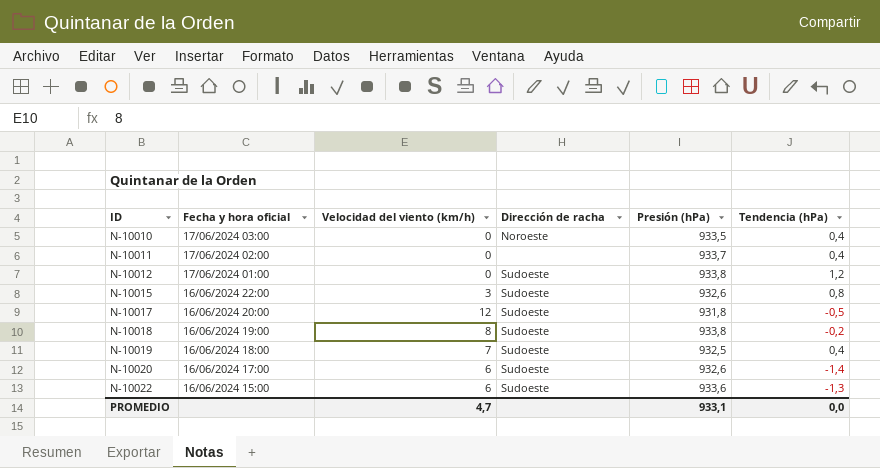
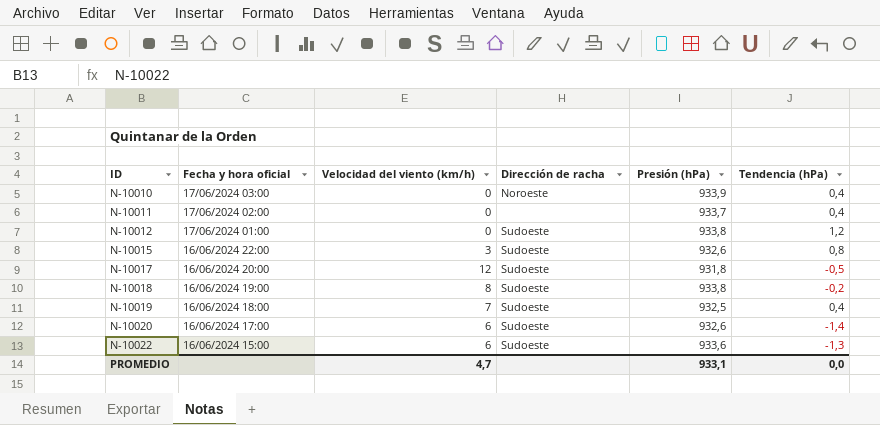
N-10010 | Presión (hPa): 933,5 -> 933,9

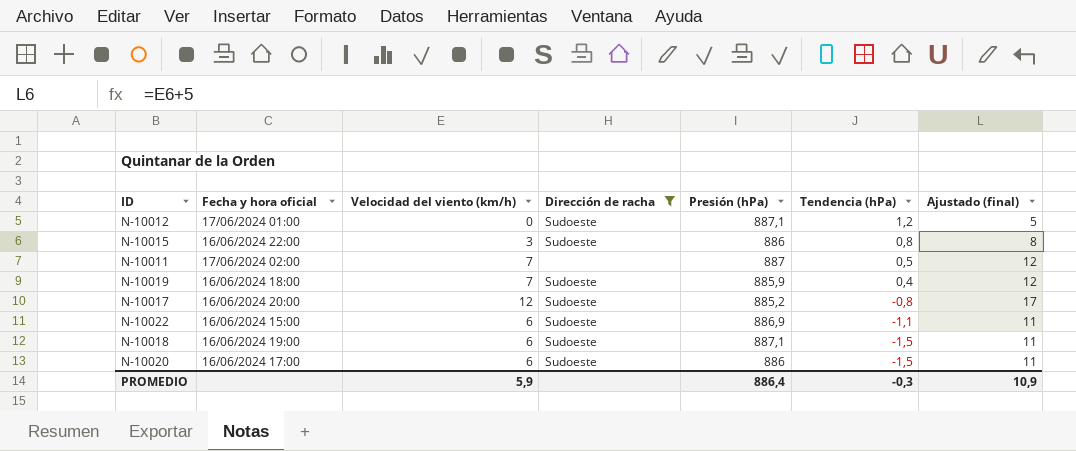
filter: none -> Dirección de racha != Noroeste
row order: ID ascending -> Tendencia (hPa) descending
column Ajustado (final) | formula: none -> [Velocidad del viento (km/h)] + 5
N-10012 | Presión (hPa): 933,8 -> 887,1
N-10015 | Presión (hPa): 932,6 -> 886
N-10011 | Velocidad del viento (km/h): 0 -> 7
N-10011 | Presión (hPa): 933,7 -> 887
N-10011 | Tendencia (hPa): 0,4 -> 0,5
N-10019 | Presión (hPa): 932,5 -> 885,9
N-10017 | Presión (hPa): 931,8 -> 885,2
N-10017 | Tendencia (hPa): -0,5 -> -0,8
N-10022 | Presión (hPa): 933,6 -> 886,9
N-10022 | Tendencia (hPa): -1,3 -> -1,1
N-10018 | Velocidad del viento (km/h): 8 -> 6
N-10018 | Presión (hPa): 933,8 -> 887,1
N-10018 | Tendencia (hPa): -0,2 -> -1,5
N-10020 | Presión (hPa): 932,6 -> 886
N-10020 | Tendencia (hPa): -1,4 -> -1,5
PROMEDIO | Velocidad del viento (km/h): 4,7 -> 5,9
PROMEDIO | Presión (hPa): 933,1 -> 886,4
PROMEDIO | Tendencia (hPa): 0,0 -> -0,3

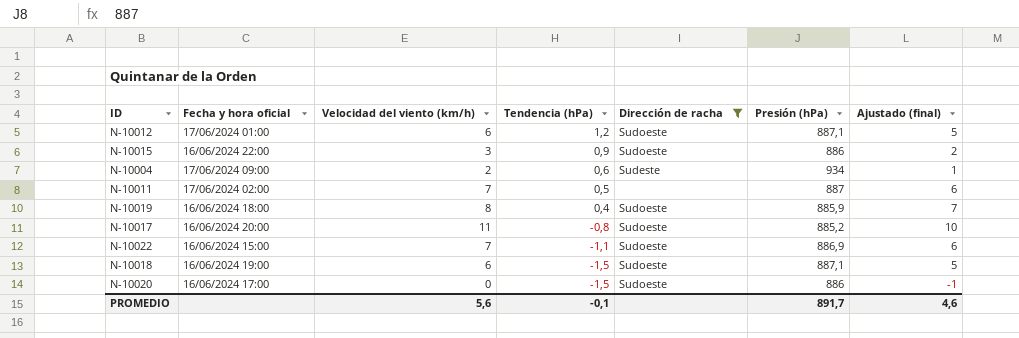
column Tendencia (hPa) | position: 6 -> 4
column Ajustado (final) | formula: [Velocidad del viento (km/h)] + 5 -> [Velocidad del viento (km/h)] - 1
N-10012 | Velocidad del viento (km/h): 0 -> 6
N-10015 | Tendencia (hPa): 0,8 -> 0,9
row N-10004: none -> 17/06/2024 09:00 | 2 | 0,6 | Sudeste | 934 | 1
N-10019 | Velocidad del viento (km/h): 7 -> 8
N-10017 | Velocidad del viento (km/h): 12 -> 11
N-10022 | Velocidad del viento (km/h): 6 -> 7
N-10020 | Velocidad del viento (km/h): 6 -> 0
PROMEDIO | Velocidad del viento (km/h): 5,9 -> 5,6
PROMEDIO | Tendencia (hPa): -0,3 -> -0,1
PROMEDIO | Presión (hPa): 886,4 -> 891,7
PROMEDIO | Ajustado (final): 10,9 -> 4,6

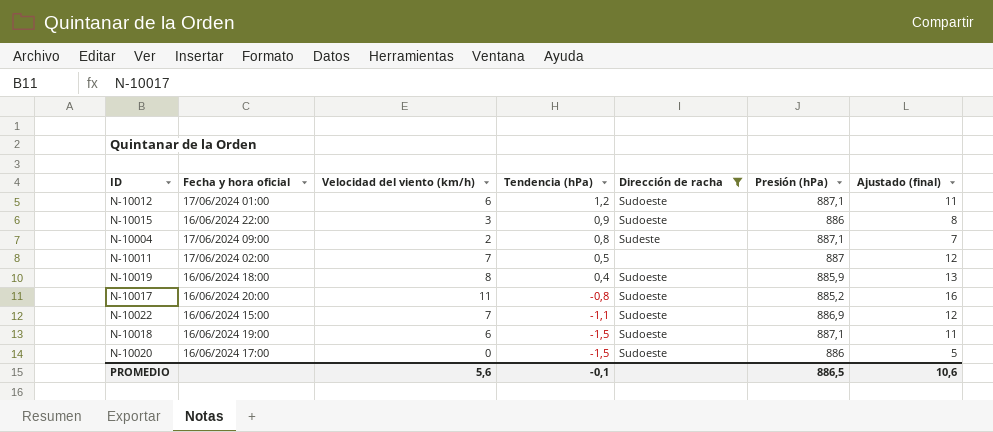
column Ajustado (final) | formula: [Velocidad del viento (km/h)] - 1 -> [Velocidad del viento (km/h)] + 5
N-10004 | Tendencia (hPa): 0,6 -> 0,8
N-10004 | Presión (hPa): 934 -> 887,1
PROMEDIO | Presión (hPa): 891,7 -> 886,5
PROMEDIO | Ajustado (final): 4,6 -> 10,6

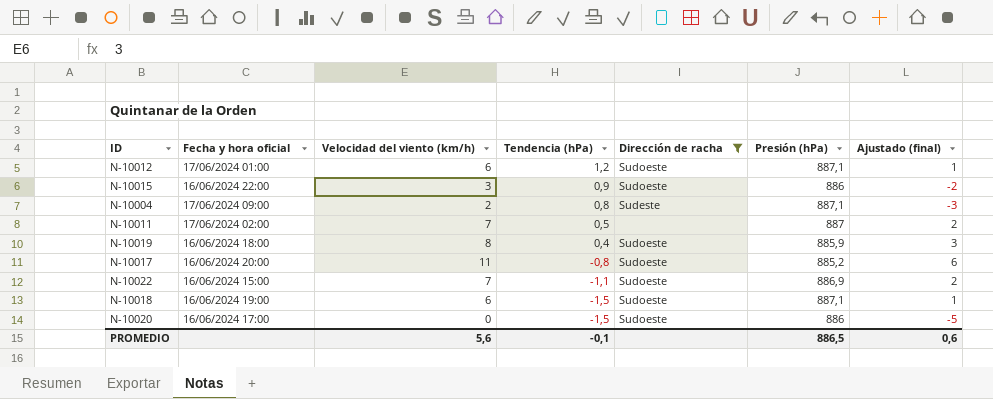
column Ajustado (final) | formula: [Velocidad del viento (km/h)] + 5 -> [Velocidad del viento (km/h)] - 5
PROMEDIO | Ajustado (final): 10,6 -> 0,6

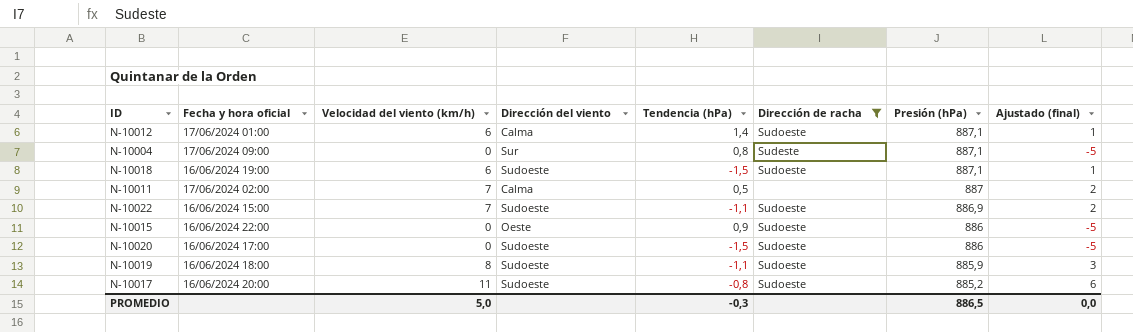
row order: Tendencia (hPa) descending -> Presión (hPa) descending
column Dirección del viento | position: none -> 4
N-10012 | Tendencia (hPa): 1,2 -> 1,4
N-10004 | Velocidad del viento (km/h): 2 -> 0
N-10004 | Ajustado (final): -3 -> -5
N-10015 | Velocidad del viento (km/h): 3 -> 0
N-10015 | Ajustado (final): -2 -> -5
N-10019 | Tendencia (hPa): 0,4 -> -1,1
PROMEDIO | Velocidad del viento (km/h): 5,6 -> 5,0
PROMEDIO | Tendencia (hPa): -0,1 -> -0,3
PROMEDIO | Ajustado (final): 0,6 -> 0,0

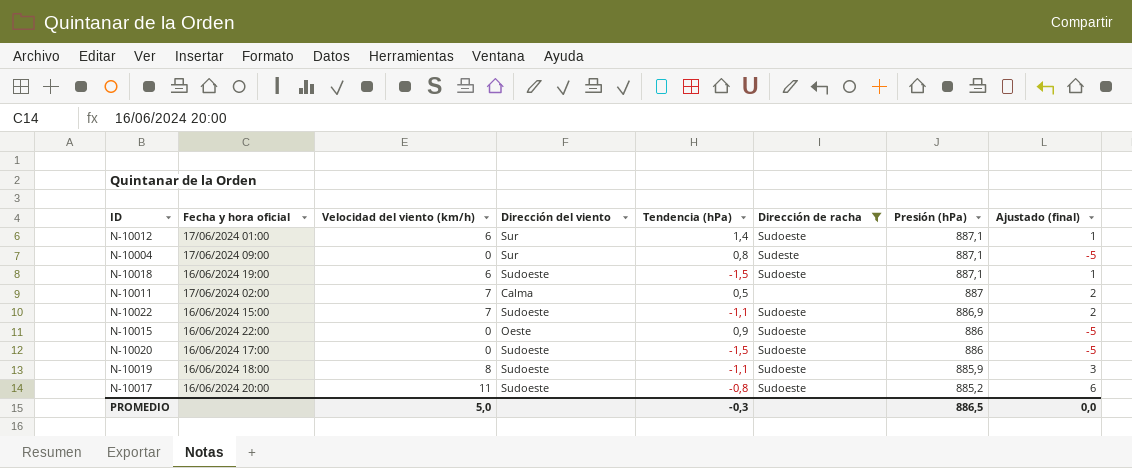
N-10012 | Dirección del viento: Calma -> Sur

